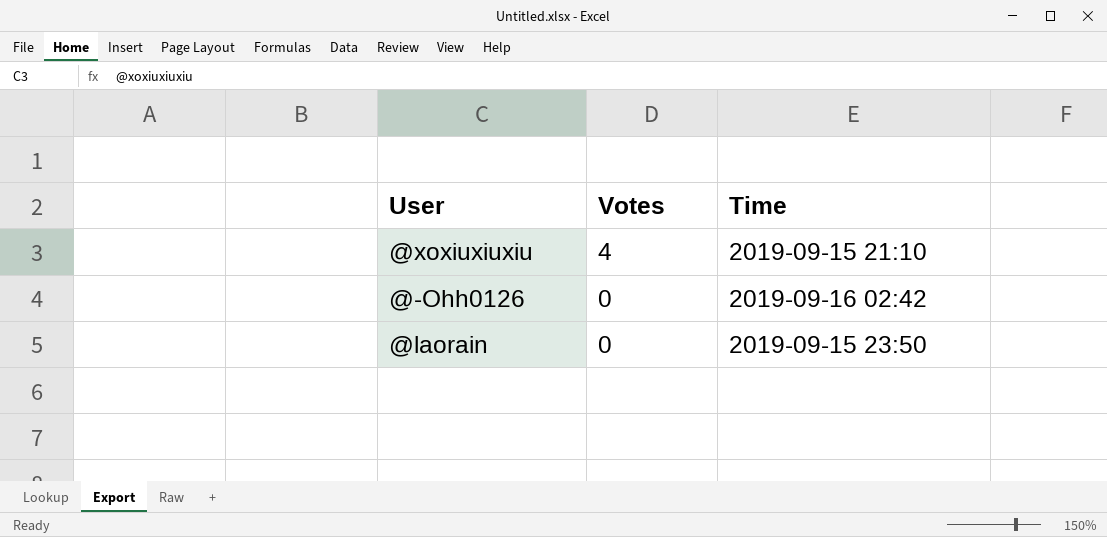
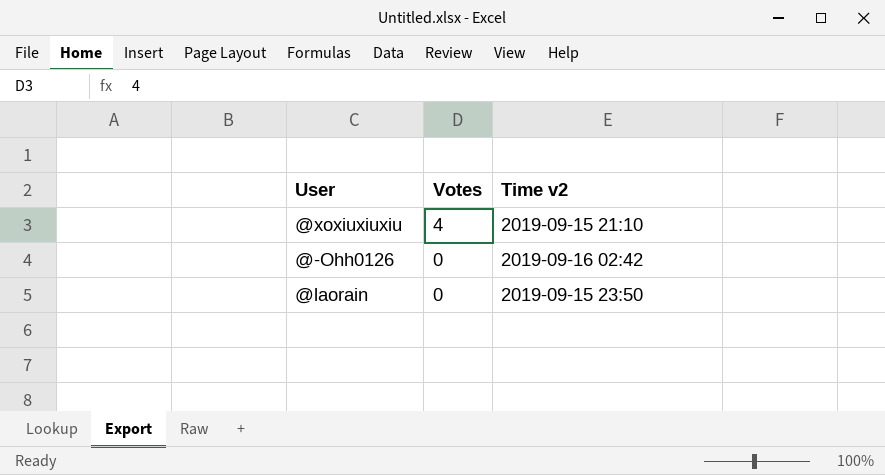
column name: Time -> Time v2

